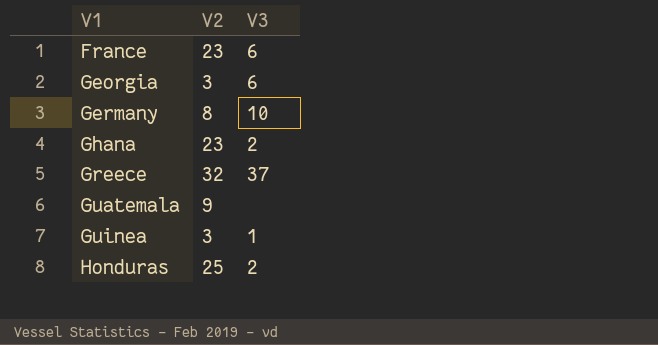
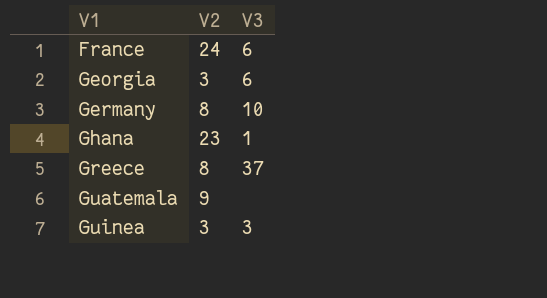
row Honduras: 25 | 2 -> none
France | V2: 23 -> 24
Ghana | V3: 2 -> 1
Greece | V2: 32 -> 8
Guinea | V3: 1 -> 3

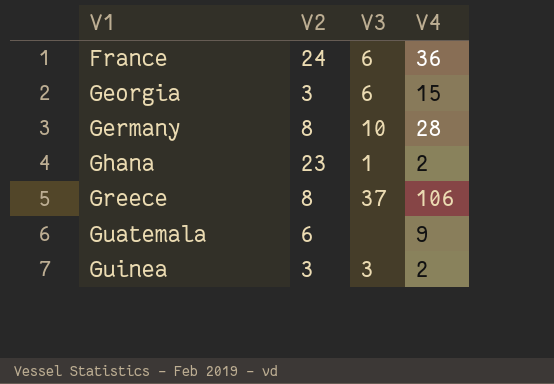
column V4 | position: none -> 4
Guatemala | V2: 9 -> 6

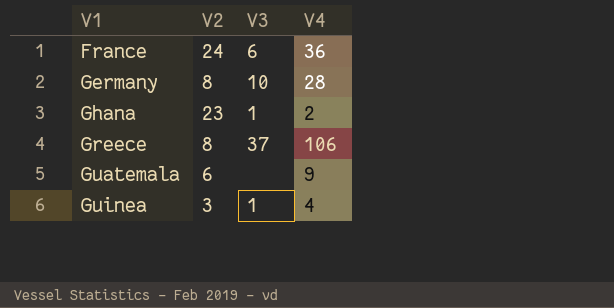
row Georgia: 3 | 6 | 15 -> none
Guinea | V3: 3 -> 1
Guinea | V4: 2 -> 4

